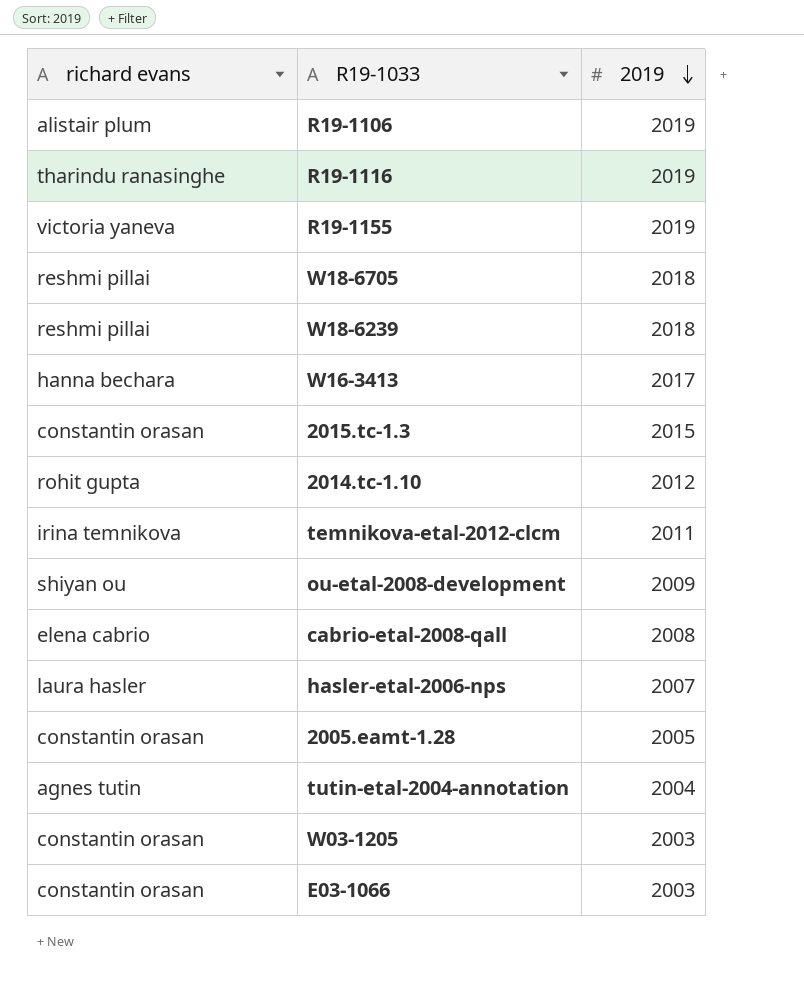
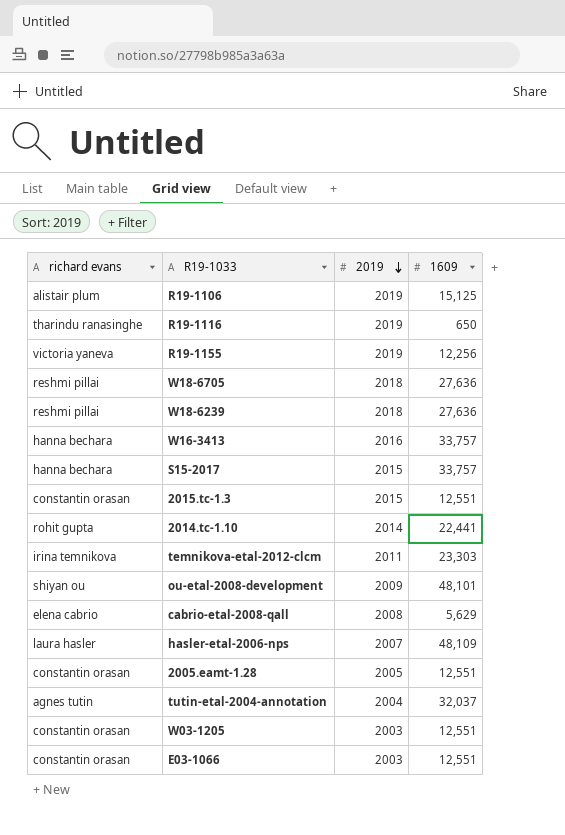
column 1609 | position: none -> 4
W16-3413 | 2019: 2017 -> 2016
row S15-2017: none -> hanna bechara | 2015 | 33,757
2014.tc-1.10 | 2019: 2012 -> 2014

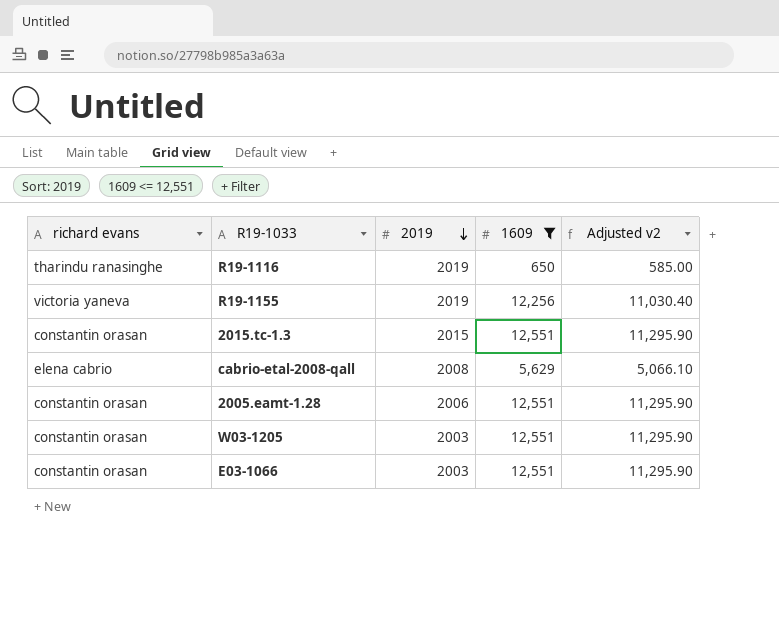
filter: none -> 1609 <= 12,551
column Adjusted v2 | formula: none -> [1609] * 0.9
2005.eamt-1.28 | 2019: 2005 -> 2006

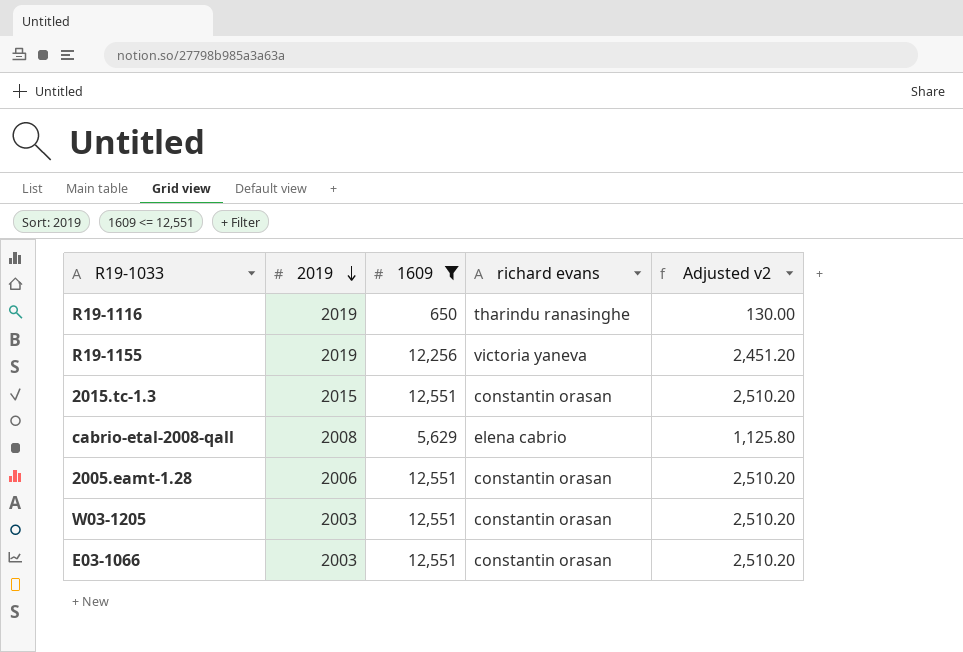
column richard evans | position: 1 -> 4
column Adjusted v2 | formula: [1609] * 0.9 -> [1609] * 0.2

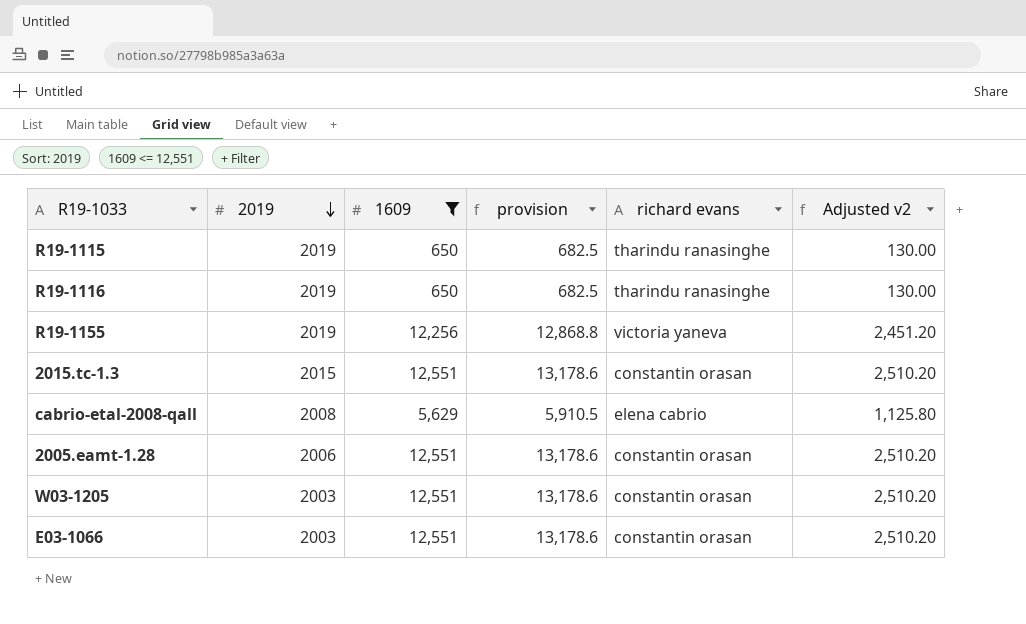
column provision | formula: none -> [1609] * 1.05
row R19-1115: none -> 2019 | 650 | 682.5 | tharindu ranasinghe | 130.00

